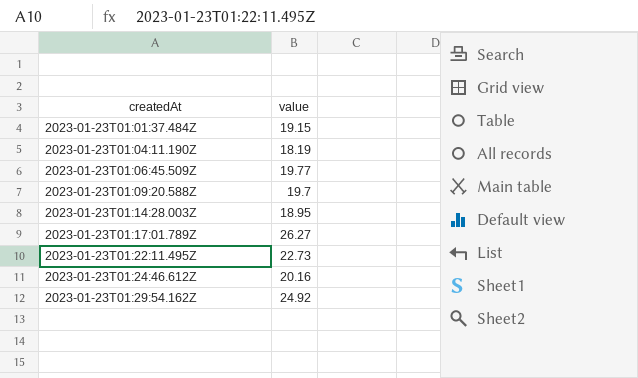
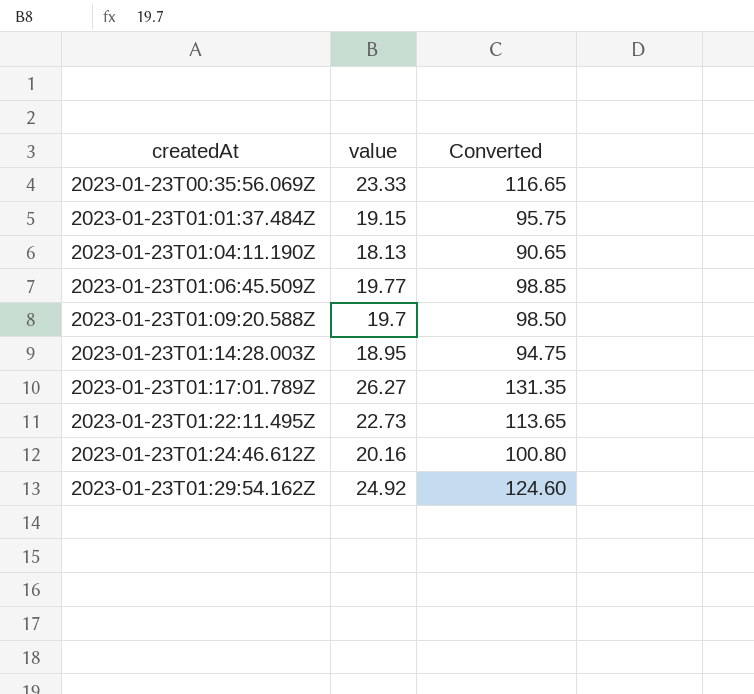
column Converted | formula: none -> [value] * 5
row 2023-01-23T00:35:56.069Z: none -> 23.33 | 116.65
2023-01-23T01:04:11.190Z | value: 18.19 -> 18.13

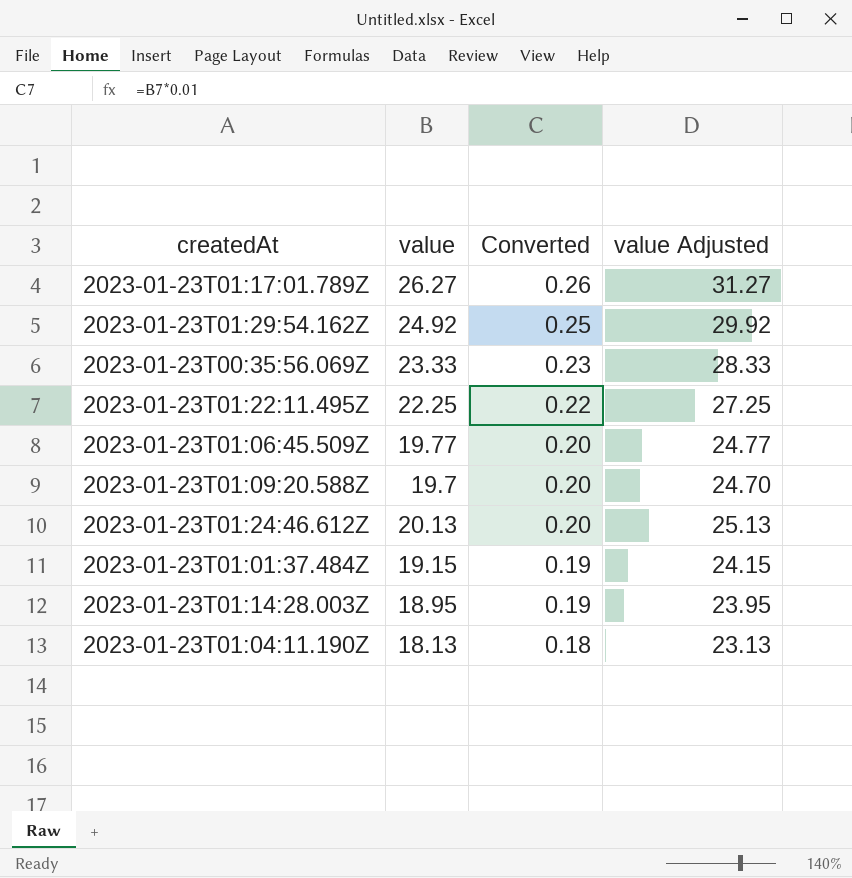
row order: createdAt ascending -> Converted descending
column Converted | formula: [value] * 5 -> [value] * 0.01
column value Adjusted | formula: none -> [value] + 5
2023-01-23T01:22:11.495Z | value: 22.73 -> 22.25
2023-01-23T01:24:46.612Z | value: 20.16 -> 20.13

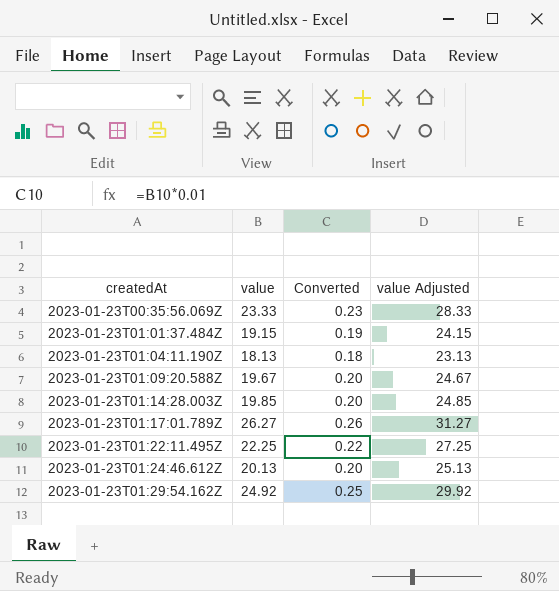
row order: Converted descending -> createdAt ascending
row 2023-01-23T01:06:45.509Z: 19.77 | 0.20 | 24.77 -> none
2023-01-23T01:09:20.588Z | value: 19.7 -> 19.67
2023-01-23T01:09:20.588Z | value Adjusted: 24.70 -> 24.67
2023-01-23T01:14:28.003Z | value: 18.95 -> 19.85
2023-01-23T01:14:28.003Z | Converted: 0.19 -> 0.20
2023-01-23T01:14:28.003Z | value Adjusted: 23.95 -> 24.85

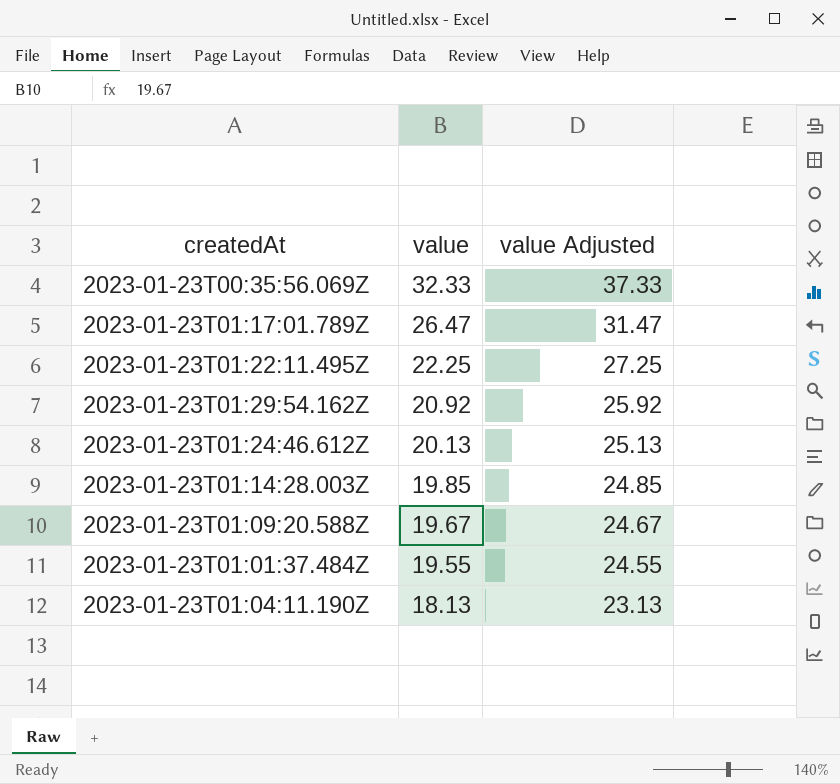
row order: createdAt ascending -> value descending
column Converted | formula: [value] * 0.01 -> none
2023-01-23T00:35:56.069Z | value: 23.33 -> 32.33
2023-01-23T00:35:56.069Z | value Adjusted: 28.33 -> 37.33
2023-01-23T01:17:01.789Z | value: 26.27 -> 26.47
2023-01-23T01:17:01.789Z | value Adjusted: 31.27 -> 31.47
2023-01-23T01:29:54.162Z | value: 24.92 -> 20.92
2023-01-23T01:29:54.162Z | value Adjusted: 29.92 -> 25.92
2023-01-23T01:01:37.484Z | value: 19.15 -> 19.55
2023-01-23T01:01:37.484Z | value Adjusted: 24.15 -> 24.55

